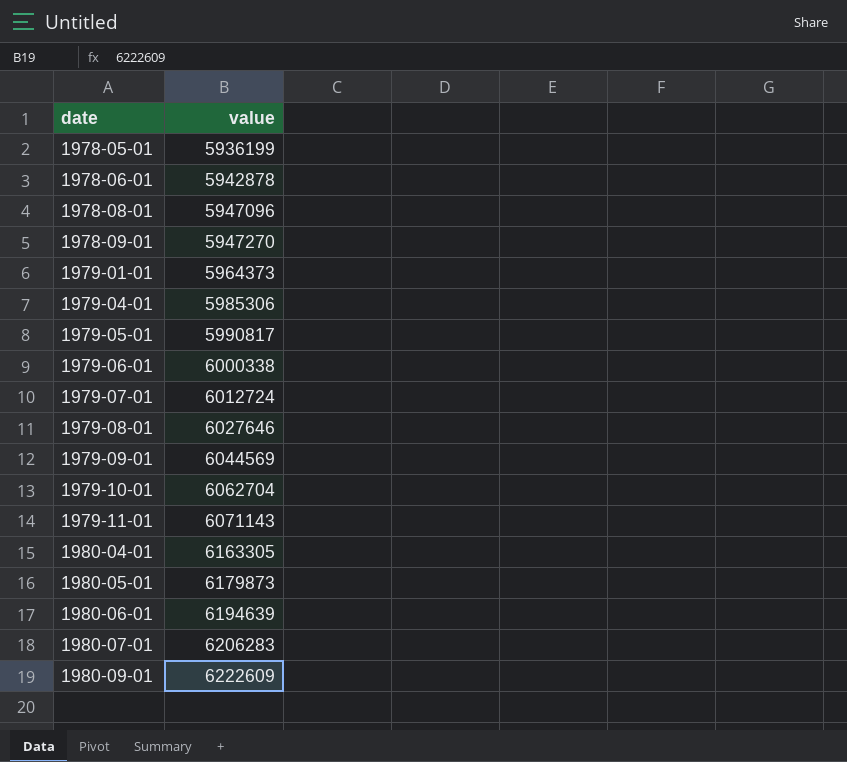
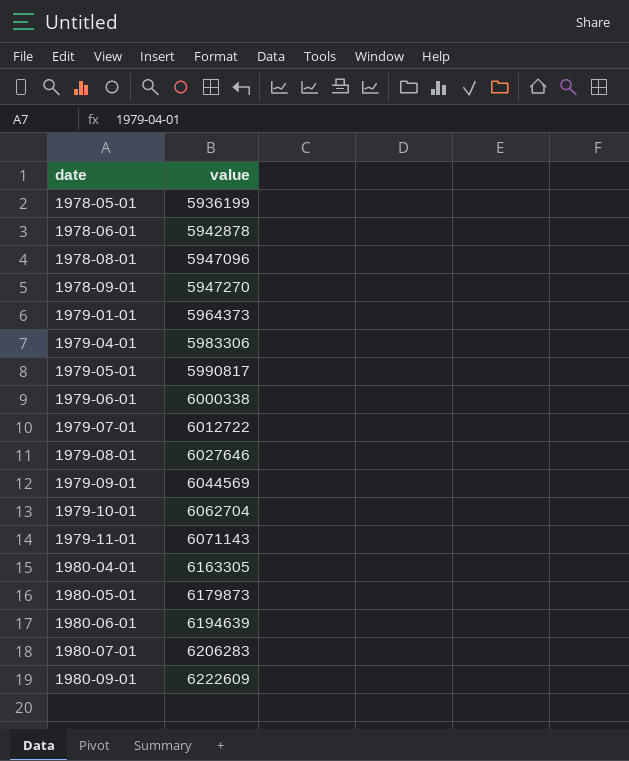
1979-04-01 | value: 5985306 -> 5983306
1979-07-01 | value: 6012724 -> 6012722

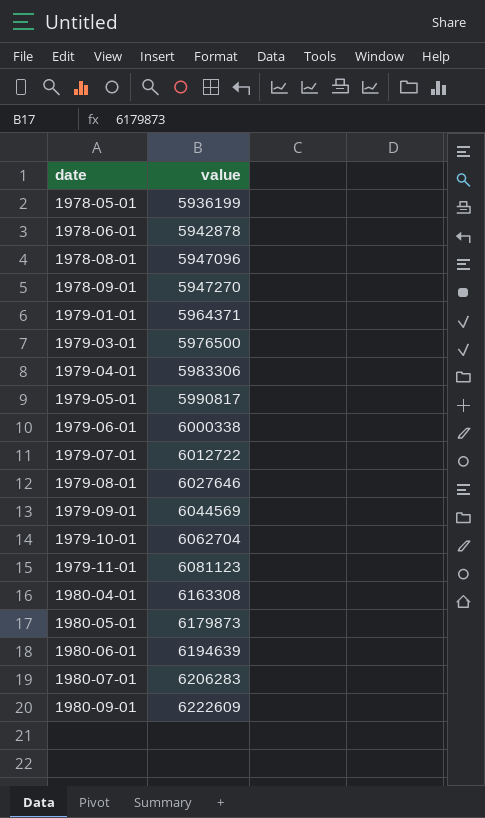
1979-01-01 | value: 5964373 -> 5964371
row 1979-03-01: none -> 5976500
1979-11-01 | value: 6071143 -> 6081123
1980-04-01 | value: 6163305 -> 6163308

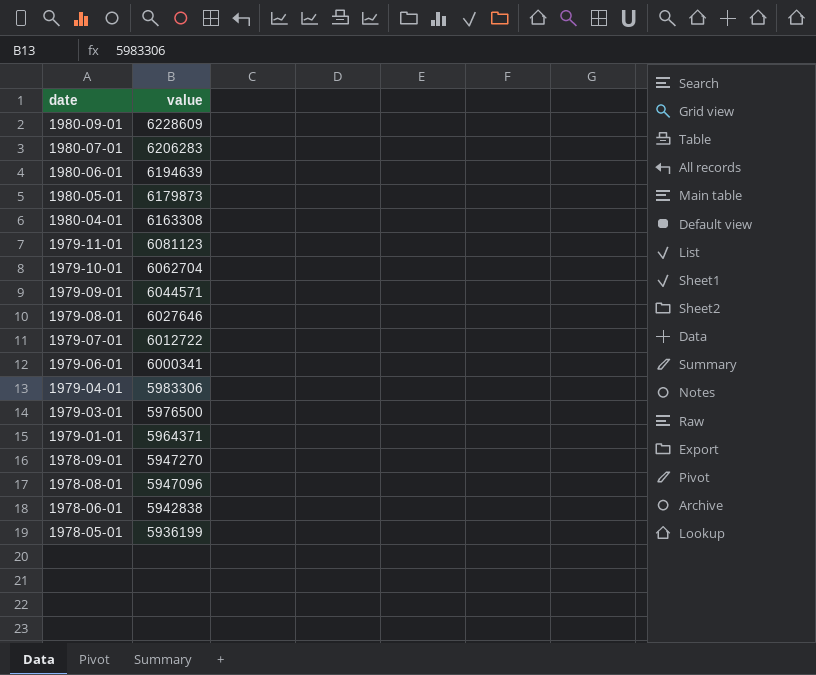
row order: date ascending -> date descending
row 1979-05-01: 5990817 -> none
1980-09-01 | value: 6222609 -> 6228609
1979-09-01 | value: 6044569 -> 6044571
1979-06-01 | value: 6000338 -> 6000341
1978-06-01 | value: 5942878 -> 5942838

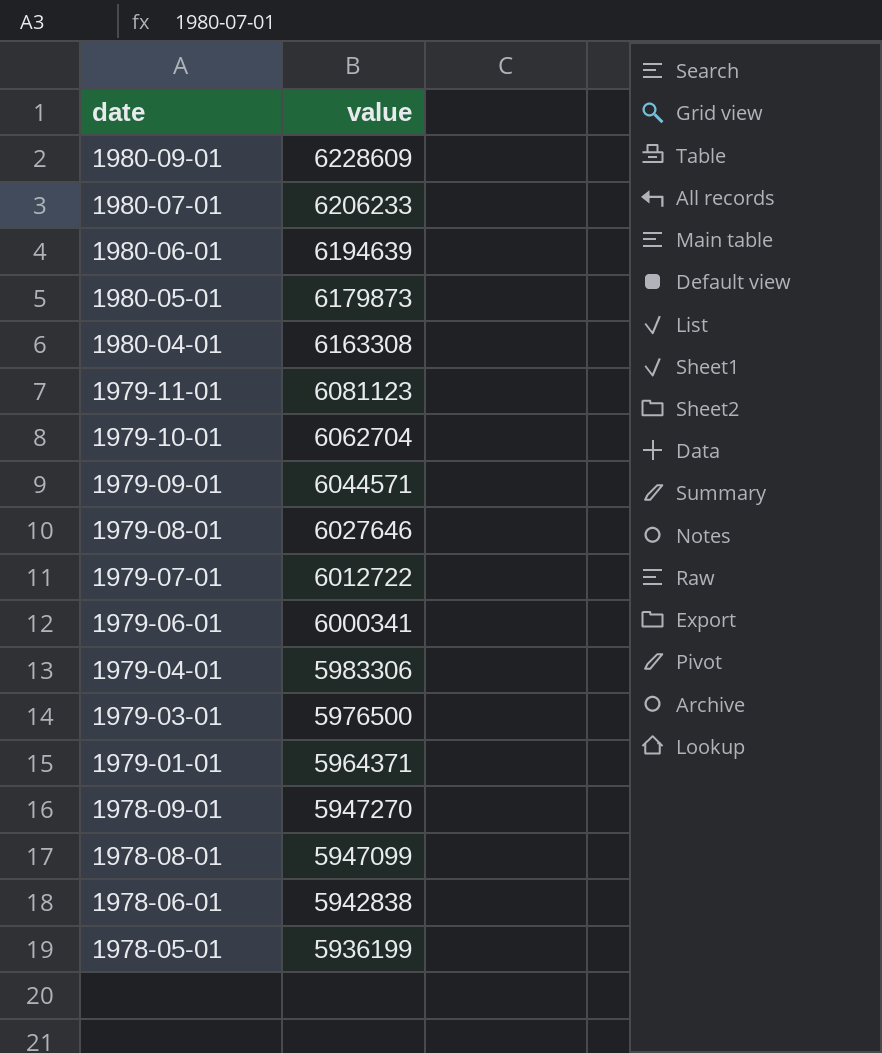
1980-07-01 | value: 6206283 -> 6206233
1978-08-01 | value: 5947096 -> 5947099

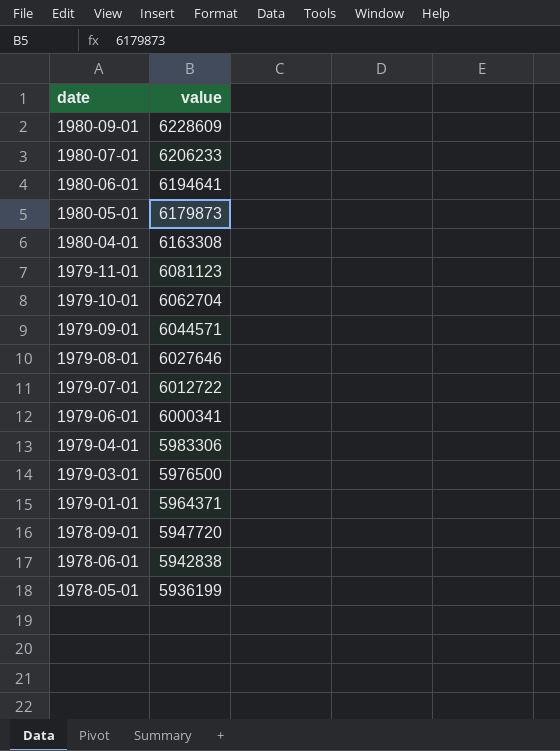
row 1978-08-01: 5947099 -> none
1980-06-01 | value: 6194639 -> 6194641
1978-09-01 | value: 5947270 -> 5947720

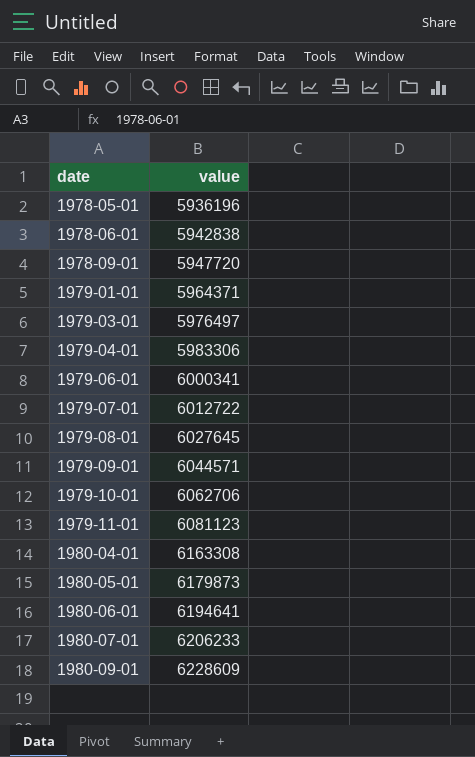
row order: date descending -> date ascending
1978-05-01 | value: 5936199 -> 5936196
1979-03-01 | value: 5976500 -> 5976497
1979-08-01 | value: 6027646 -> 6027645
1979-10-01 | value: 6062704 -> 6062706

